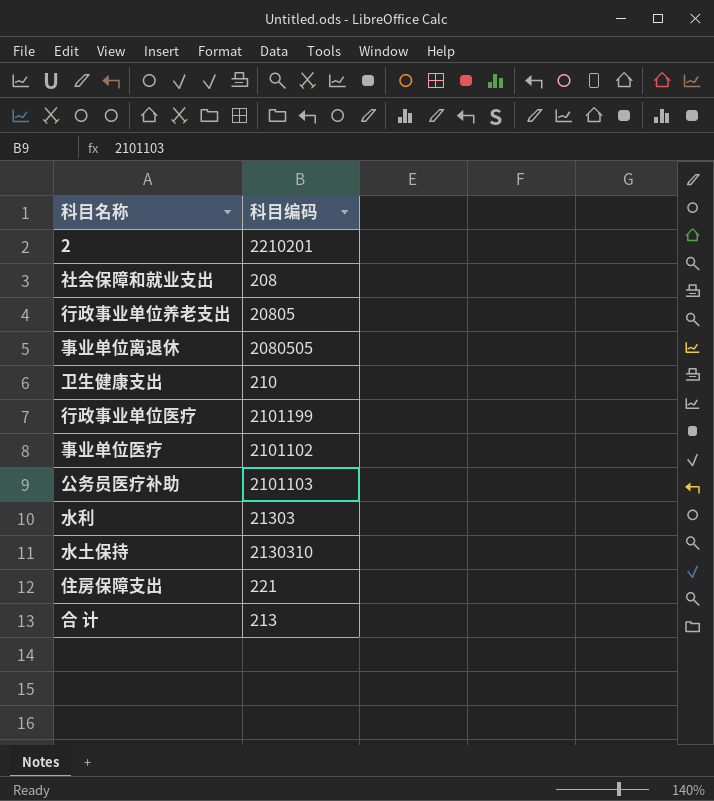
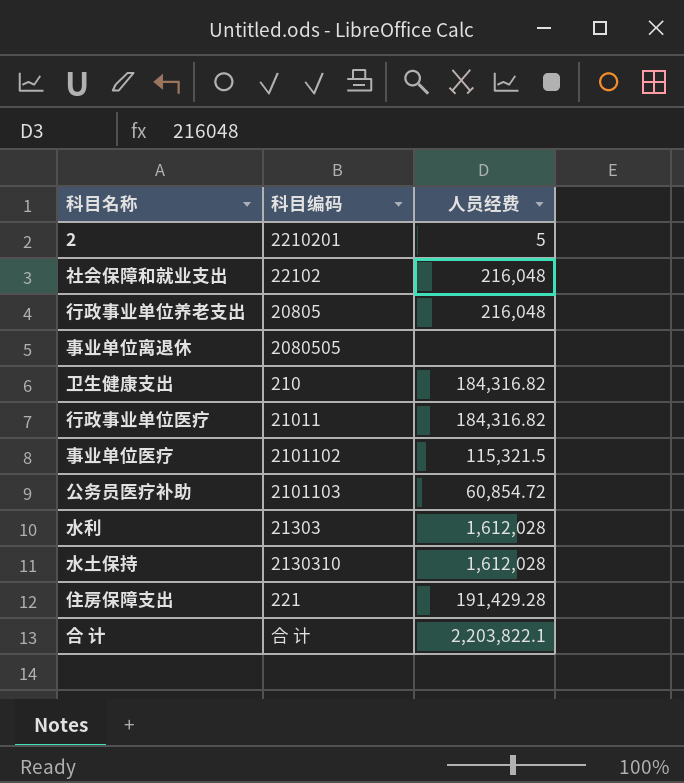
column 人员经费 | position: none -> 3
社会保障和就业支出 | 科目编码: 208 -> 22102
行政事业单位医疗 | 科目编码: 2101199 -> 21011
合 计 | 科目编码: 213 -> 合 计

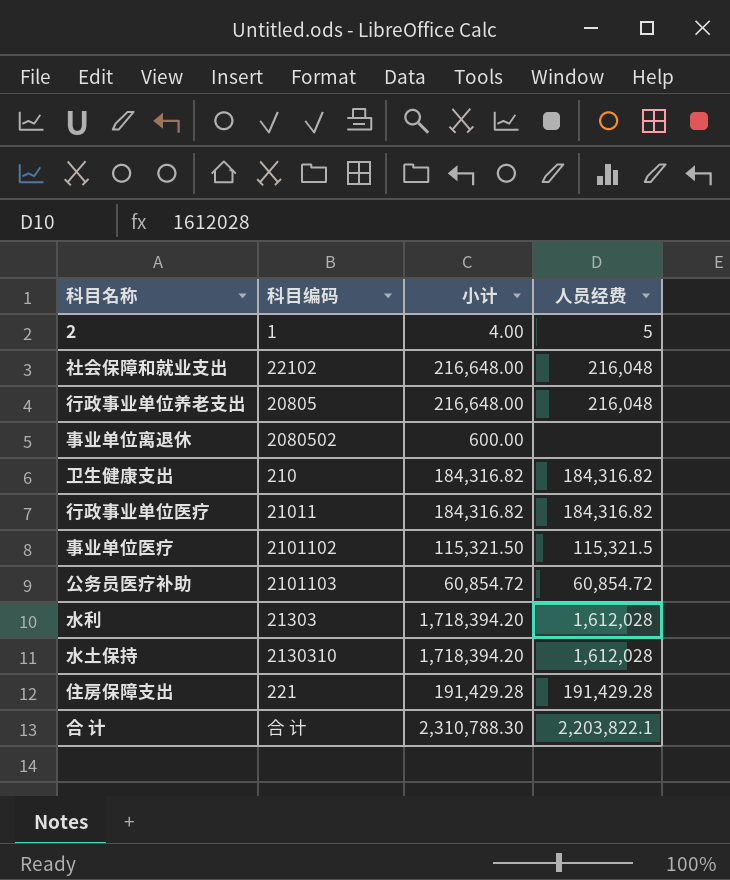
column 小计 | position: none -> 3
2 | 科目编码: 2210201 -> 1
事业单位离退休 | 科目编码: 2080505 -> 2080502

